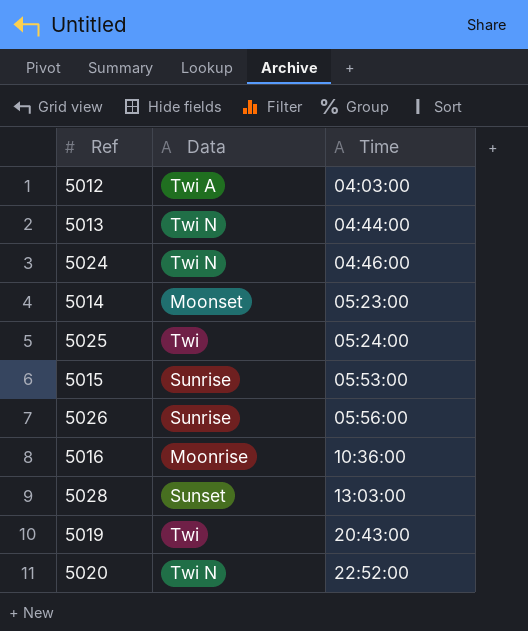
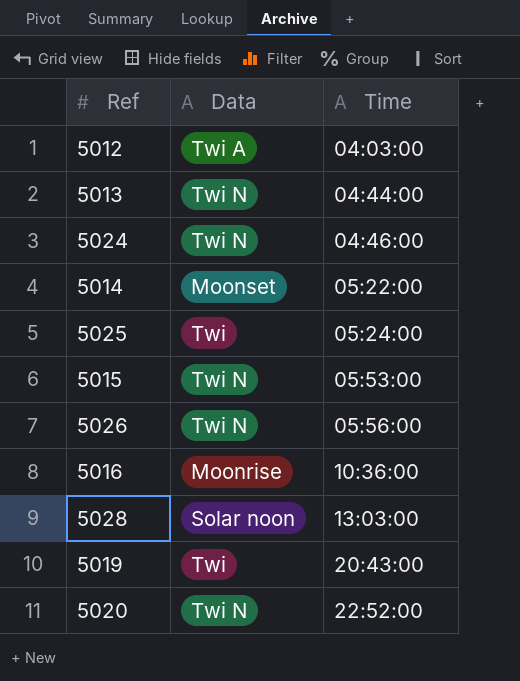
5014 | Time: 05:23:00 -> 05:22:00
5015 | Data: Sunrise -> Twi N
5026 | Data: Sunrise -> Twi N
5028 | Data: Sunset -> Solar noon

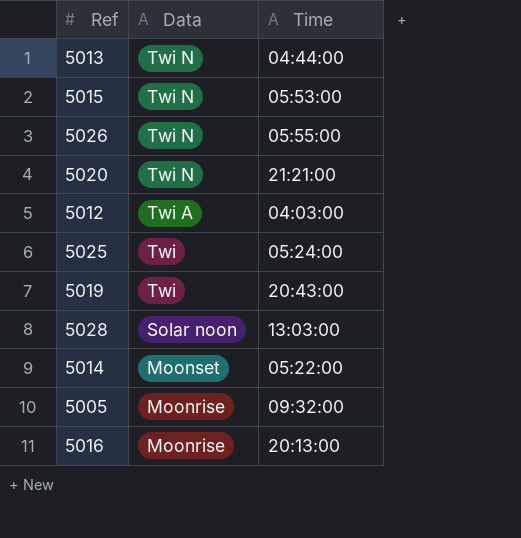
row order: Time ascending -> Data descending
row 5024: Twi N | 04:46:00 -> none
5026 | Time: 05:56:00 -> 05:55:00
5020 | Time: 22:52:00 -> 21:21:00
row 5005: none -> Moonrise | 09:32:00
5016 | Time: 10:36:00 -> 20:13:00

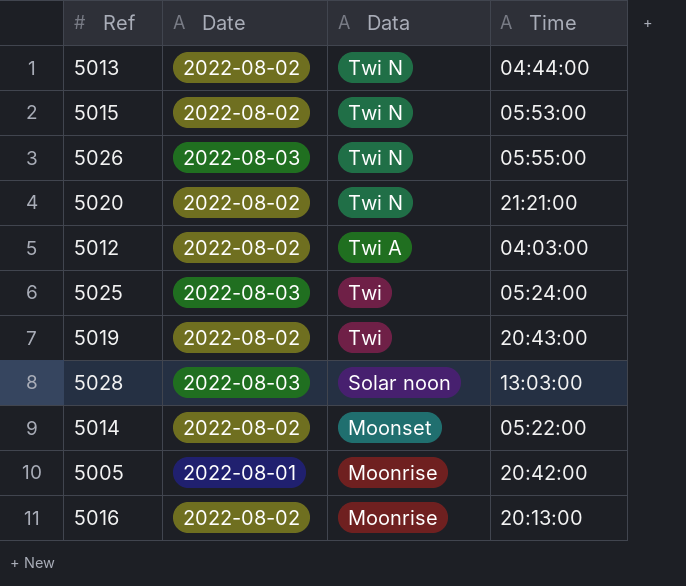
column Date | position: none -> 2
5005 | Time: 09:32:00 -> 20:42:00

